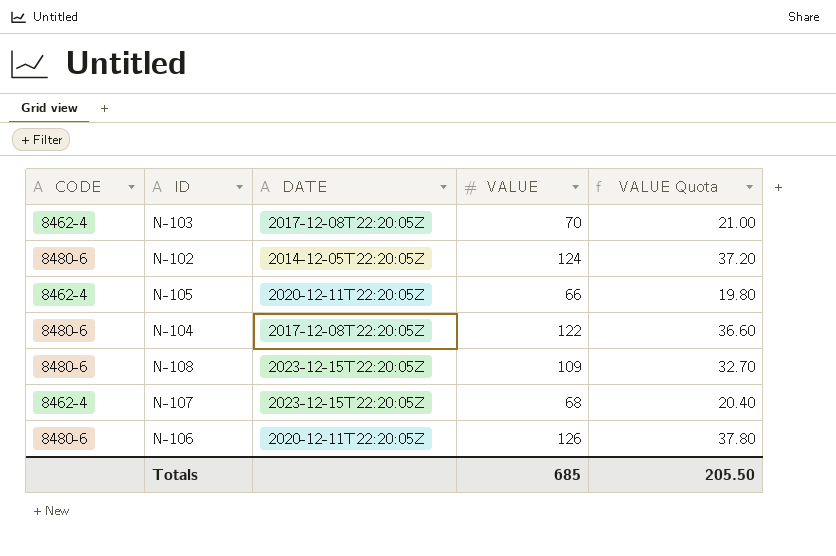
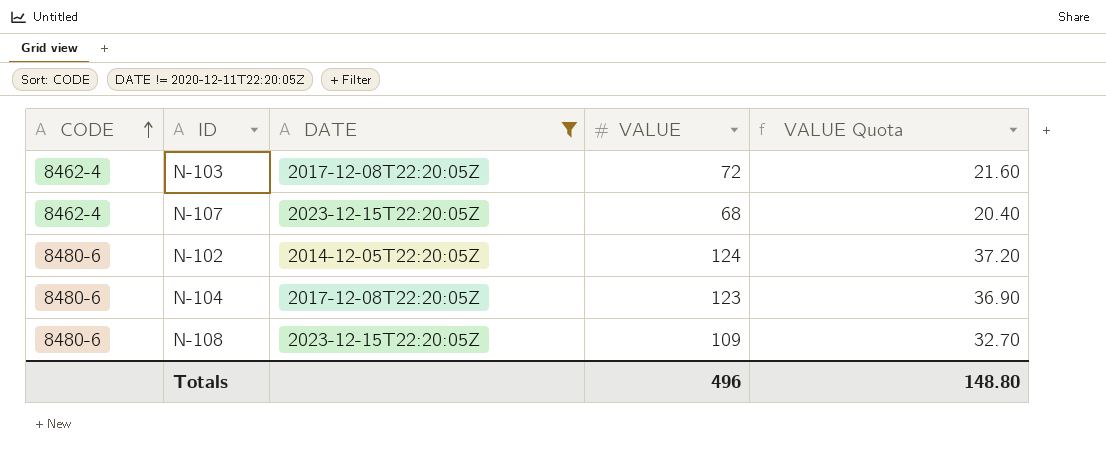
filter: none -> DATE != 2020-12-11T22:20:05Z
row order: none -> CODE ascending
N-103 | VALUE: 70 -> 72
N-103 | VALUE Quota: 21.00 -> 21.60
N-104 | VALUE: 122 -> 123
N-104 | VALUE Quota: 36.60 -> 36.90
Totals | VALUE: 685 -> 496
Totals | VALUE Quota: 205.50 -> 148.80

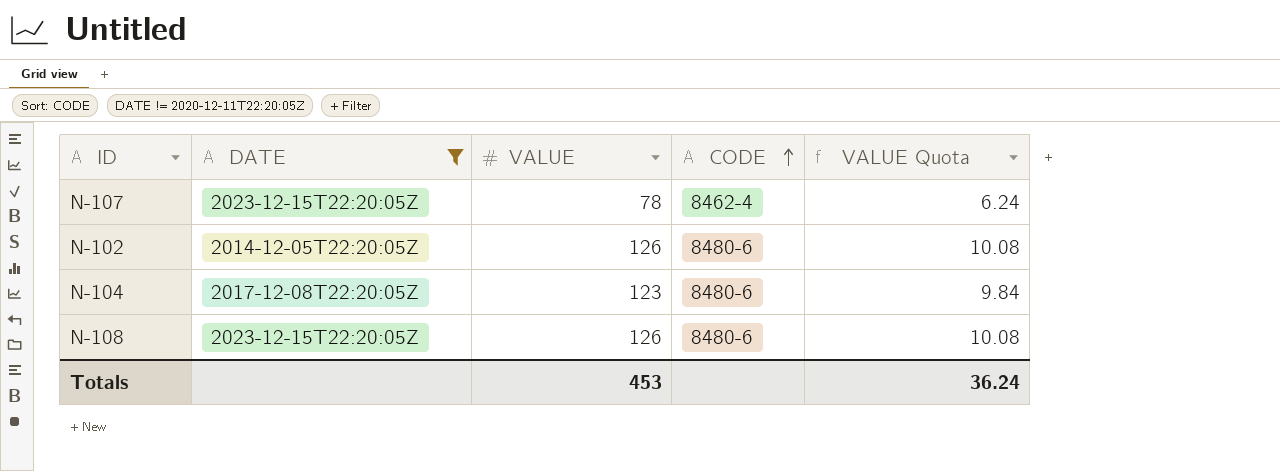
column CODE | position: 1 -> 4
column VALUE Quota | formula: [VALUE] * 0.3 -> [VALUE] * 0.08
row N-103: 8462-4 | 2017-12-08T22:20:05Z | 72 | 21.60 -> none
N-107 | VALUE: 68 -> 78
N-102 | VALUE: 124 -> 126
N-108 | VALUE: 109 -> 126
Totals | VALUE: 496 -> 453
Totals | VALUE Quota: 148.80 -> 36.24

